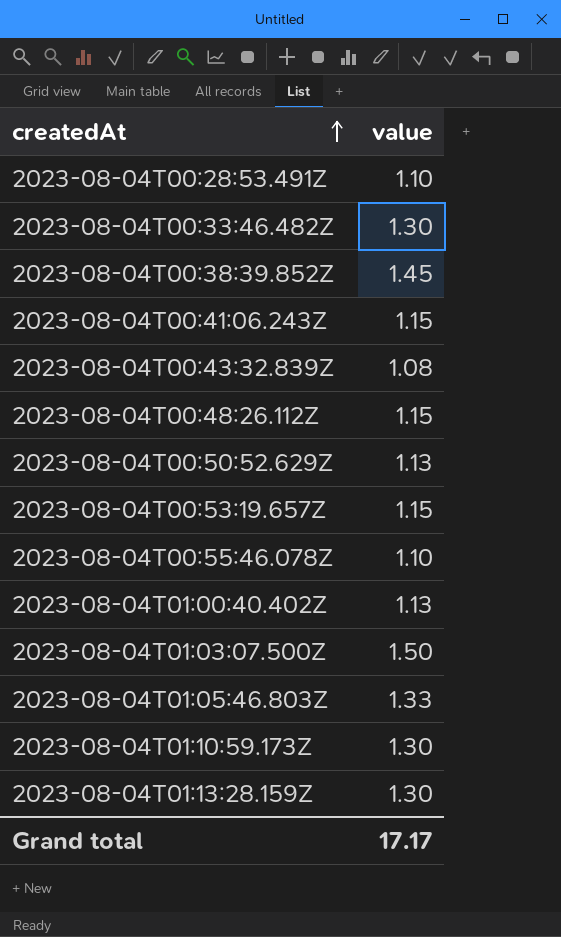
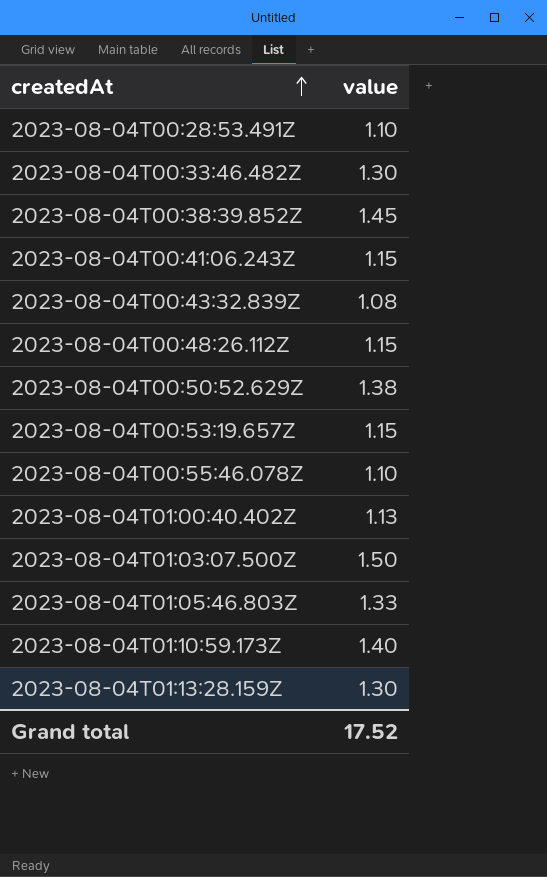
2023-08-04T00:50:52.629Z | value: 1.13 -> 1.38
2023-08-04T01:10:59.173Z | value: 1.30 -> 1.40
Grand total | value: 17.17 -> 17.52

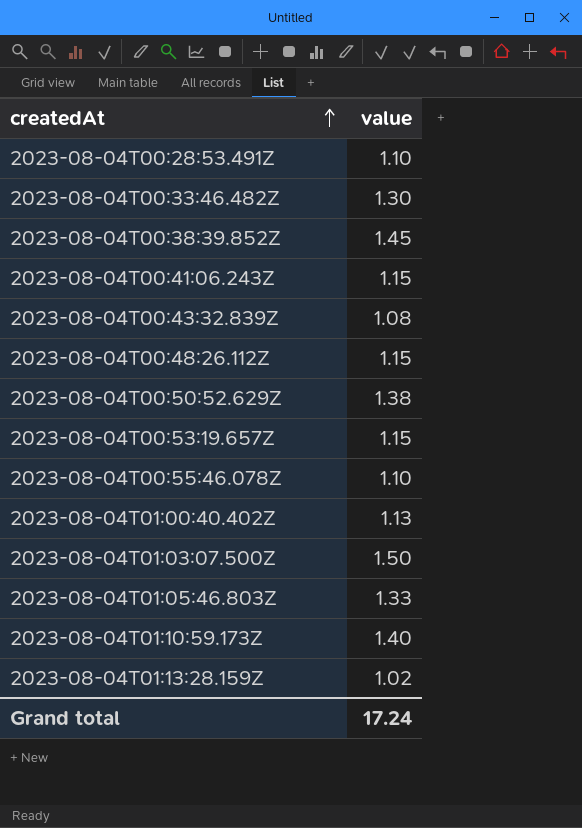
2023-08-04T01:13:28.159Z | value: 1.30 -> 1.02
Grand total | value: 17.52 -> 17.24

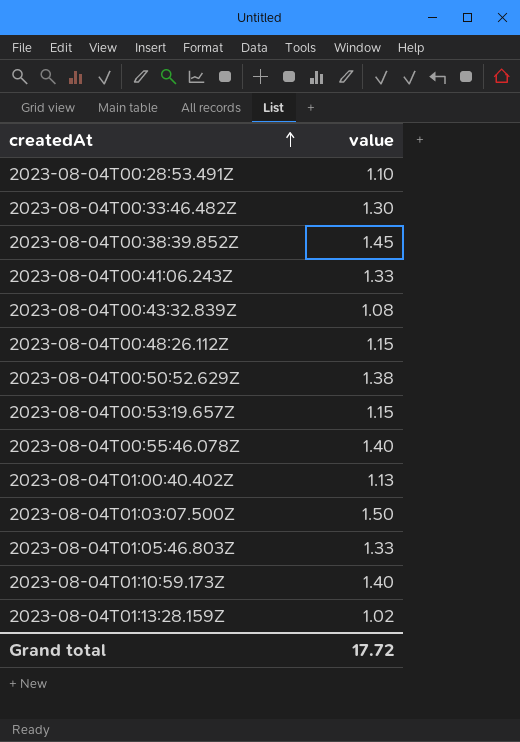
2023-08-04T00:41:06.243Z | value: 1.15 -> 1.33
2023-08-04T00:55:46.078Z | value: 1.10 -> 1.40
Grand total | value: 17.24 -> 17.72

